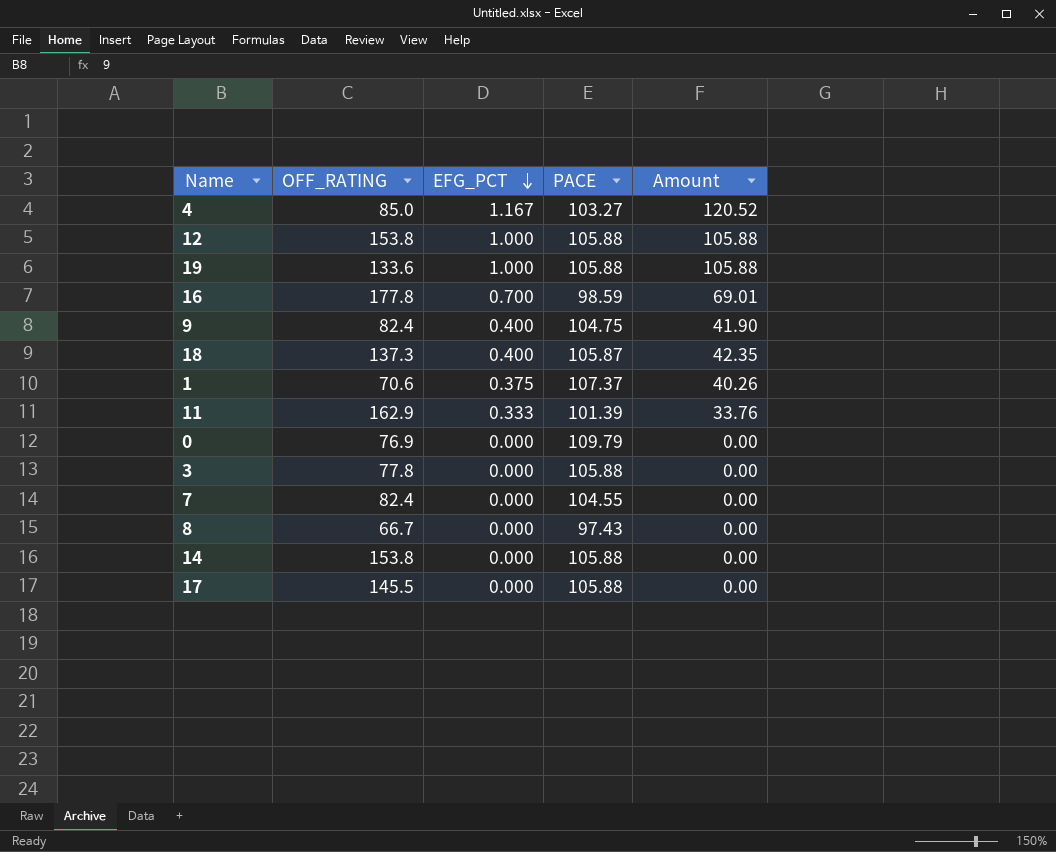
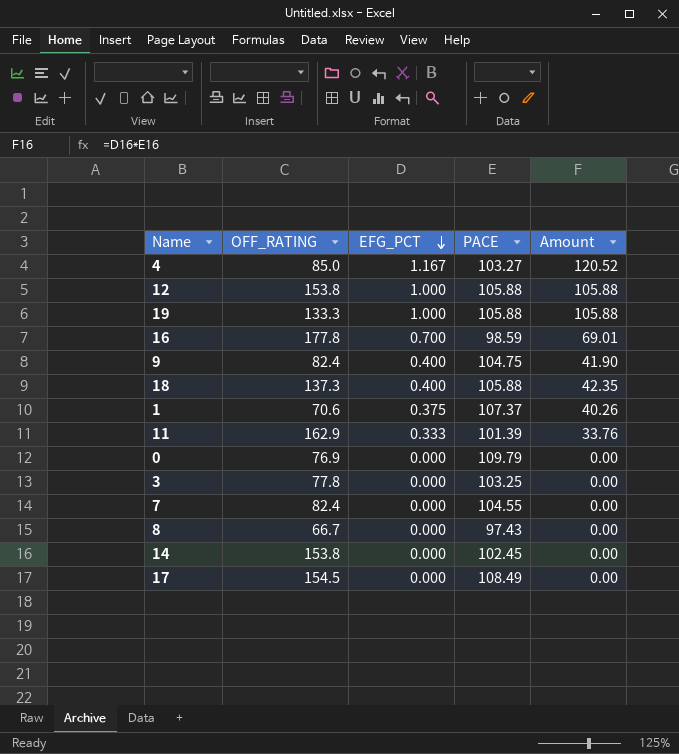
19 | OFF_RATING: 133.6 -> 133.3
18 | PACE: 105.87 -> 105.88
3 | PACE: 105.88 -> 103.25
14 | PACE: 105.88 -> 102.45
17 | OFF_RATING: 145.5 -> 154.5
17 | PACE: 105.88 -> 108.49

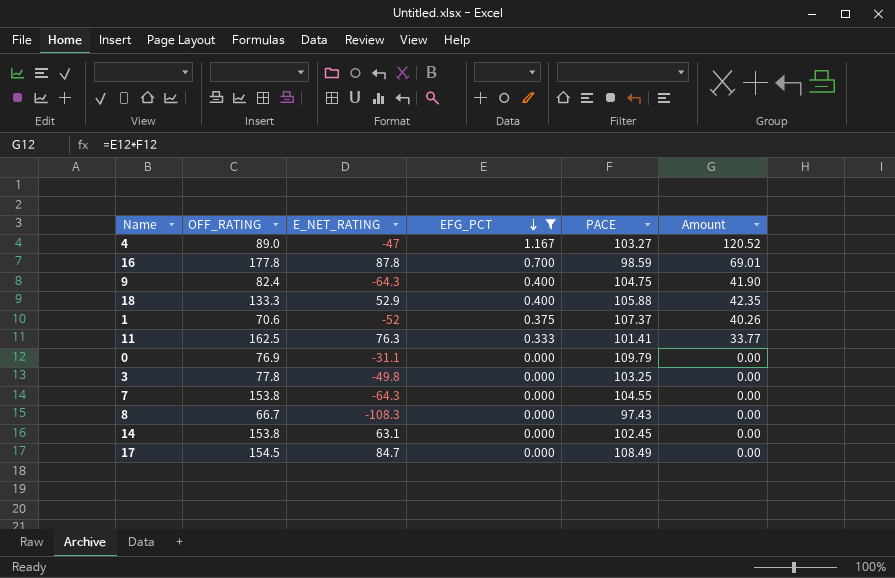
filter: none -> EFG_PCT != 1.000
column E_NET_RATING | position: none -> 3
4 | OFF_RATING: 85.0 -> 89.0
18 | OFF_RATING: 137.3 -> 133.3
11 | OFF_RATING: 162.9 -> 162.5
11 | PACE: 101.39 -> 101.41
11 | Amount: 33.76 -> 33.77
7 | OFF_RATING: 82.4 -> 153.8

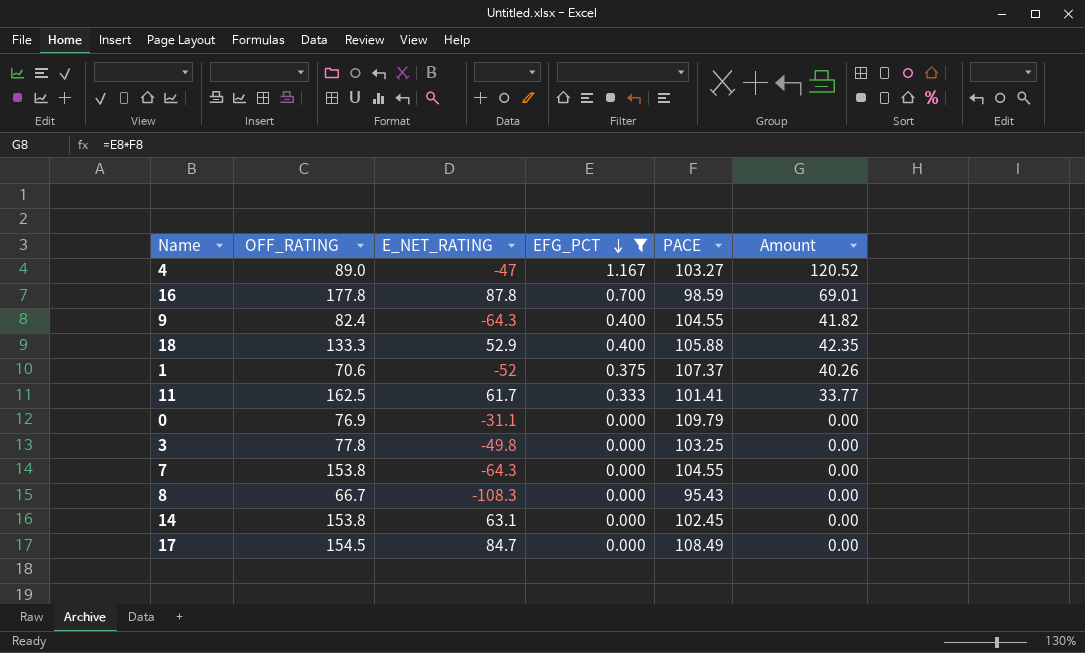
9 | PACE: 104.75 -> 104.55
9 | Amount: 41.90 -> 41.82
11 | E_NET_RATING: 76.3 -> 61.7
8 | PACE: 97.43 -> 95.43

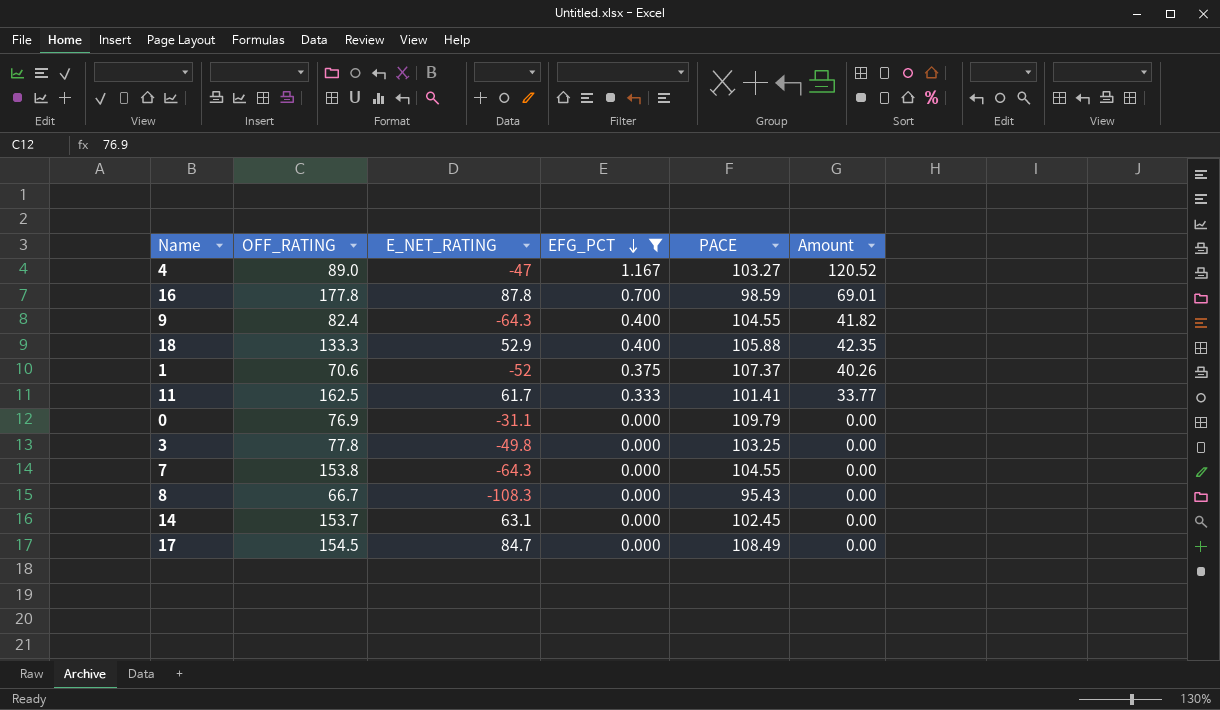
14 | OFF_RATING: 153.8 -> 153.7

